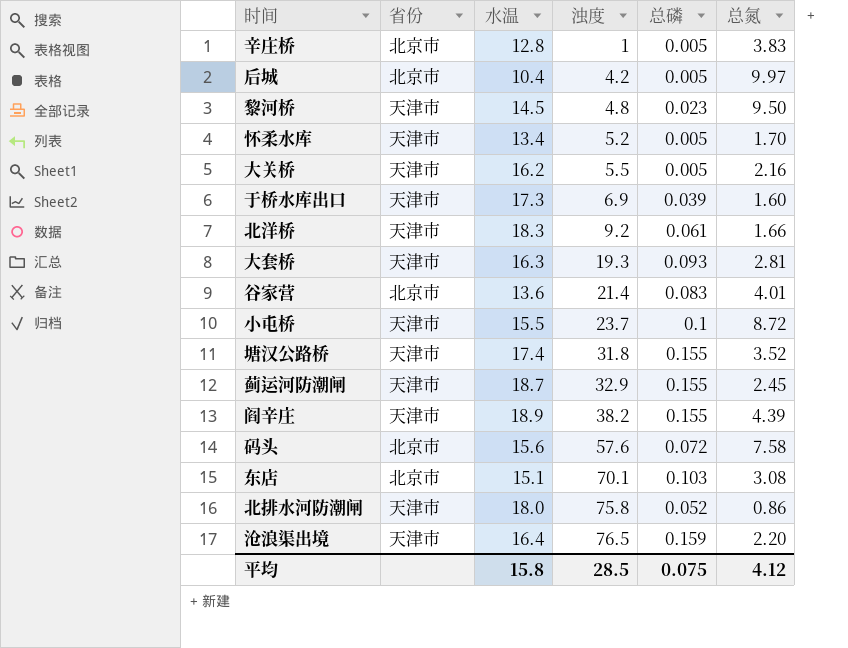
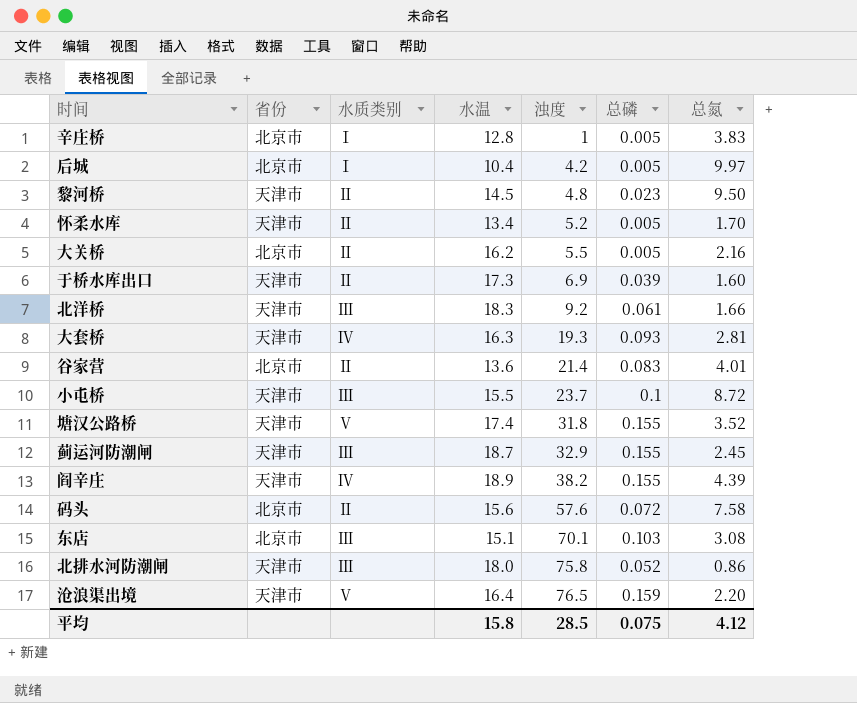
column 水质类别 | position: none -> 3
大关桥 | 省份: 天津市 -> 北京市

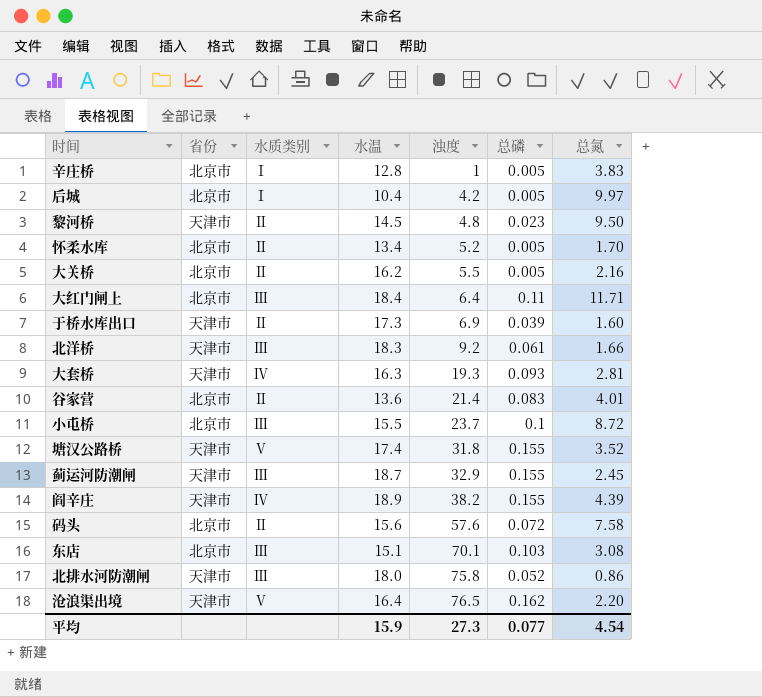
怀柔水库 | 省份: 天津市 -> 北京市
row 大红门闸上: none -> 北京市 | Ⅲ | 18.4 | 6.4 | 0.11 | 11.71
小屯桥 | 省份: 天津市 -> 北京市
沧浪渠出境 | 总磷: 0.159 -> 0.162
平均 | 水温: 15.8 -> 15.9
平均 | 浊度: 28.5 -> 27.3
平均 | 总磷: 0.075 -> 0.077
平均 | 总氮: 4.12 -> 4.54

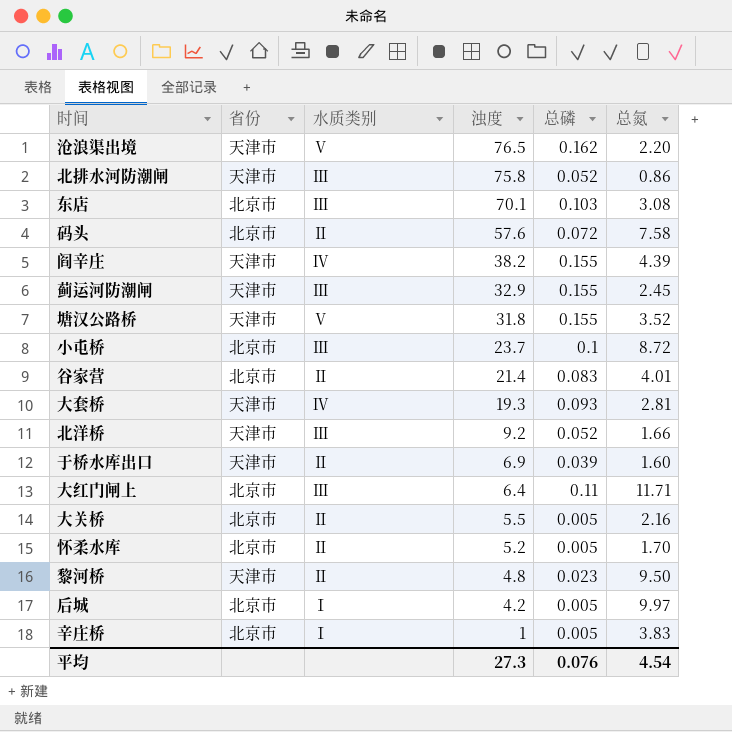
row order: 浊度 ascending -> 浊度 descending
column 水温 | position: 4 -> none
北洋桥 | 总磷: 0.061 -> 0.052
平均 | 总磷: 0.077 -> 0.076

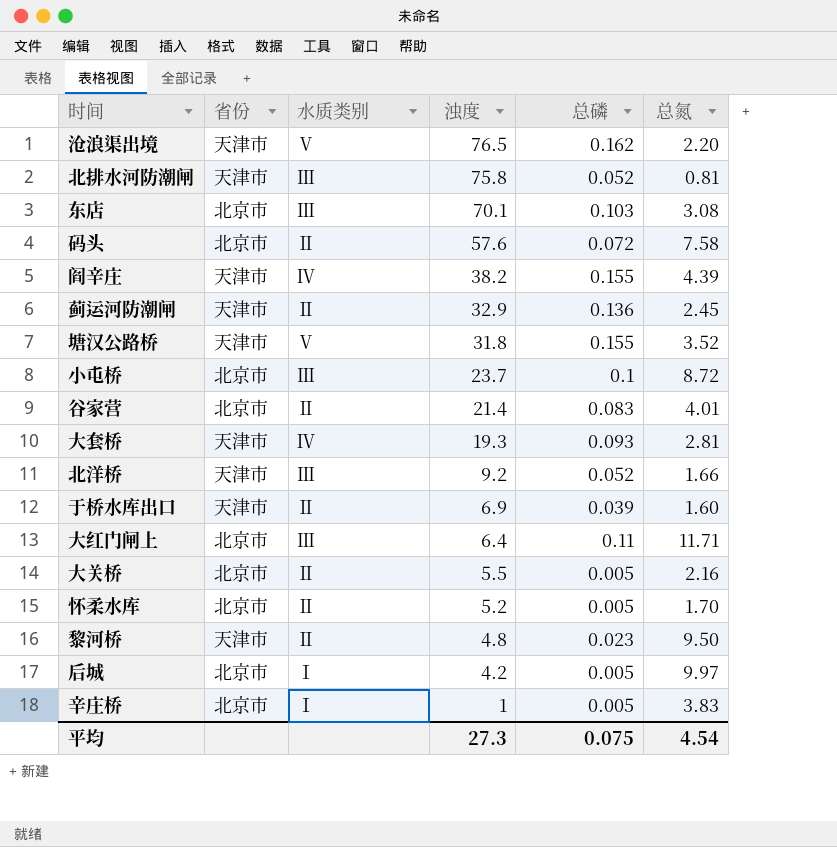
北排水河防潮闸 | 总氮: 0.86 -> 0.81
蓟运河防潮闸 | 水质类别: Ⅲ -> Ⅱ
蓟运河防潮闸 | 总磷: 0.155 -> 0.136
平均 | 总磷: 0.076 -> 0.075

